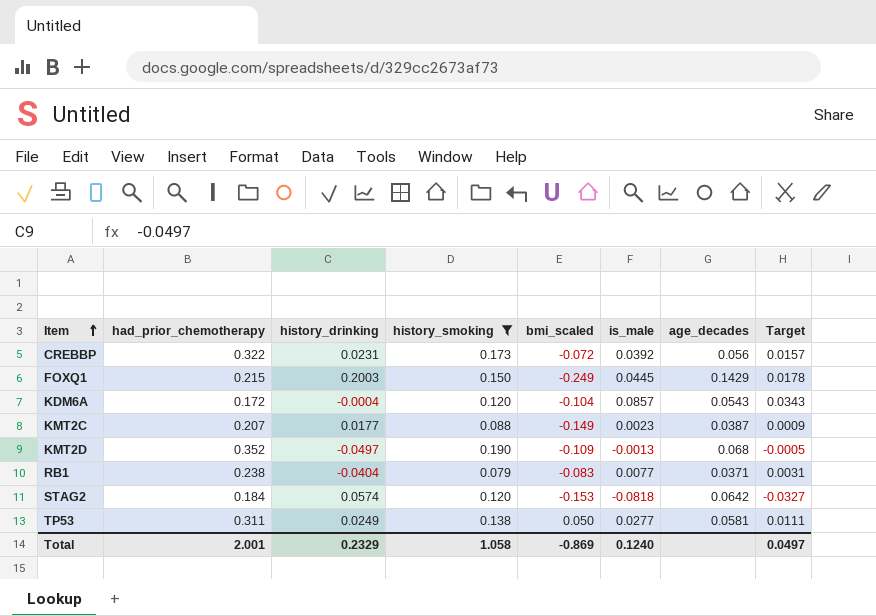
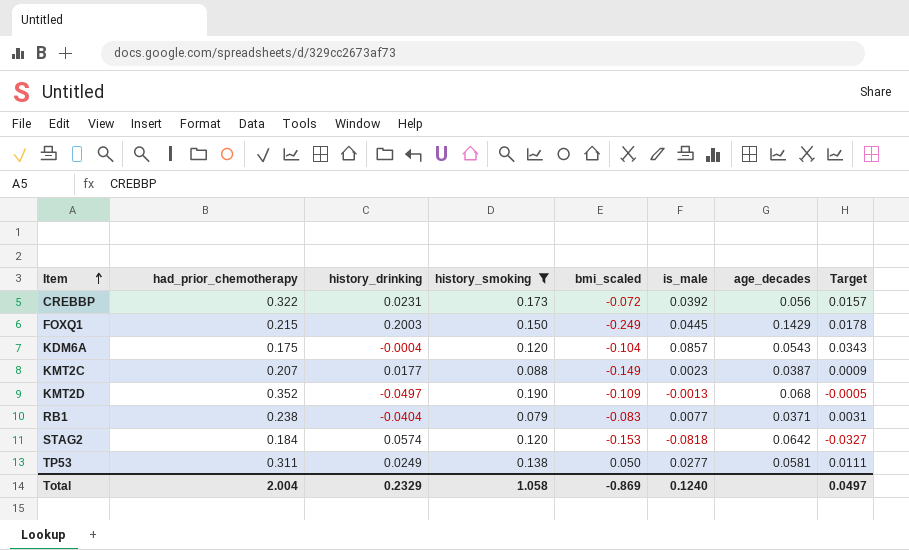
KDM6A | had_prior_chemotherapy: 0.172 -> 0.175
Total | had_prior_chemotherapy: 2.001 -> 2.004

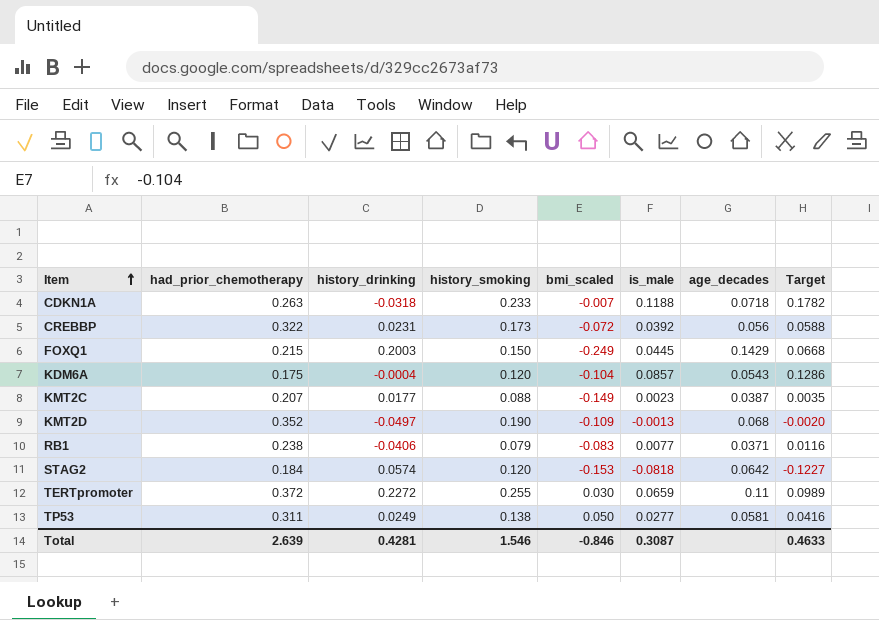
filter: history_smoking <= 0.190 -> none
column Target | formula: [is_male] * 0.4 -> [is_male] * 1.5
RB1 | history_drinking: -0.0404 -> -0.0406
Total | had_prior_chemotherapy: 2.004 -> 2.639
Total | history_drinking: 0.2329 -> 0.4281
Total | history_smoking: 1.058 -> 1.546
Total | bmi_scaled: -0.869 -> -0.846
Total | is_male: 0.1240 -> 0.3087
Total | Target: 0.0497 -> 0.4633

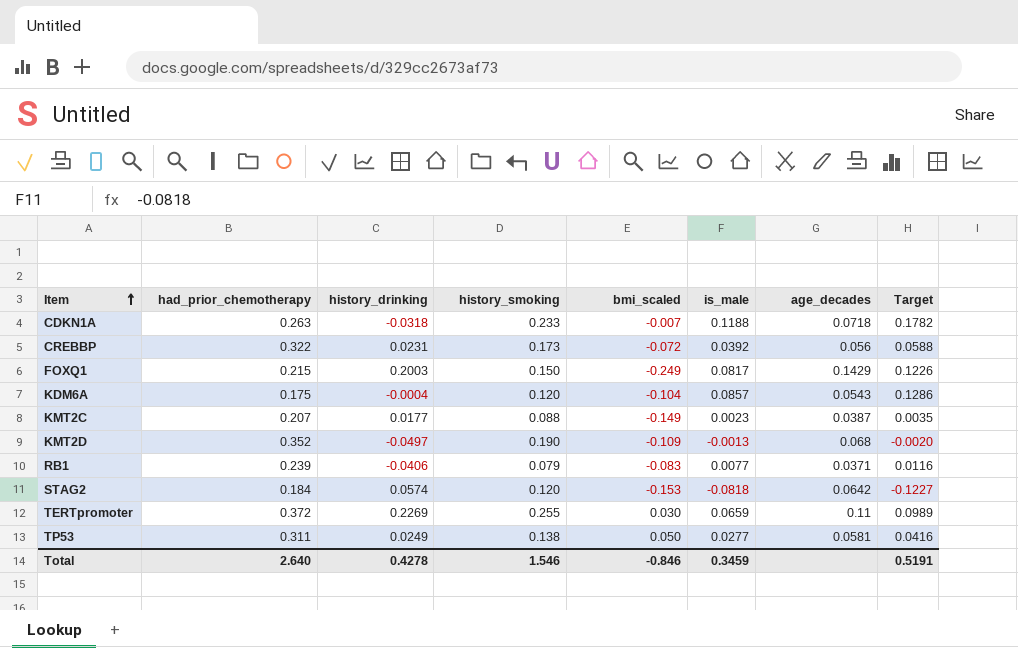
FOXQ1 | is_male: 0.0445 -> 0.0817
FOXQ1 | Target: 0.0668 -> 0.1226
RB1 | had_prior_chemotherapy: 0.238 -> 0.239
TERTpromoter | history_drinking: 0.2272 -> 0.2269
Total | had_prior_chemotherapy: 2.639 -> 2.640
Total | history_drinking: 0.4281 -> 0.4278
Total | is_male: 0.3087 -> 0.3459
Total | Target: 0.4633 -> 0.5191

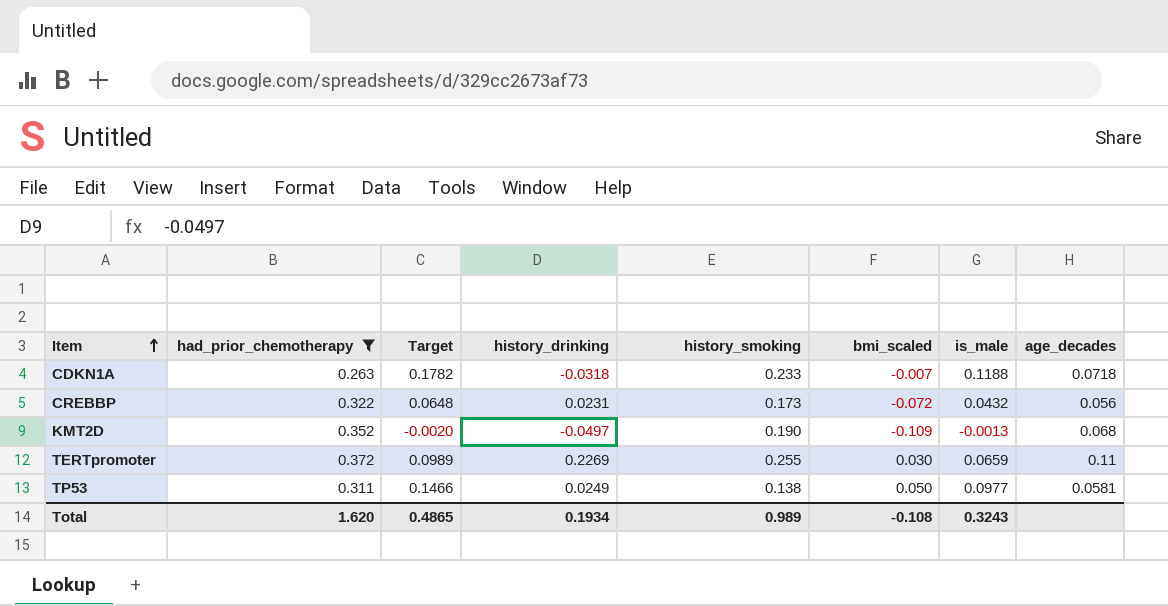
filter: none -> had_prior_chemotherapy >= 0.263
column Target | position: 8 -> 3
CREBBP | Target: 0.0588 -> 0.0648
CREBBP | is_male: 0.0392 -> 0.0432
TP53 | Target: 0.0416 -> 0.1466
TP53 | is_male: 0.0277 -> 0.0977
Total | had_prior_chemotherapy: 2.640 -> 1.620
Total | Target: 0.5191 -> 0.4865
Total | history_drinking: 0.4278 -> 0.1934
Total | history_smoking: 1.546 -> 0.989
Total | bmi_scaled: -0.846 -> -0.108
Total | is_male: 0.3459 -> 0.3243

